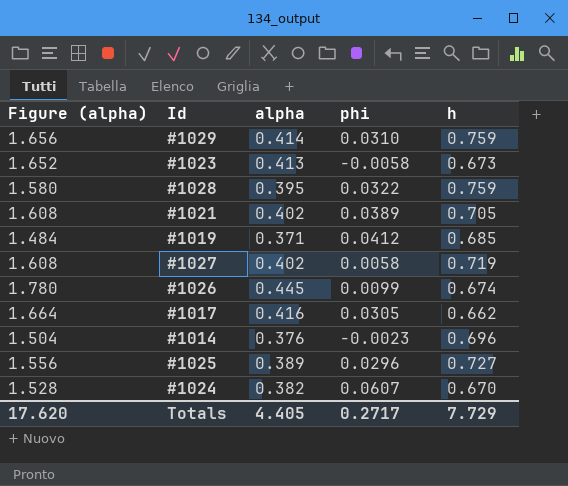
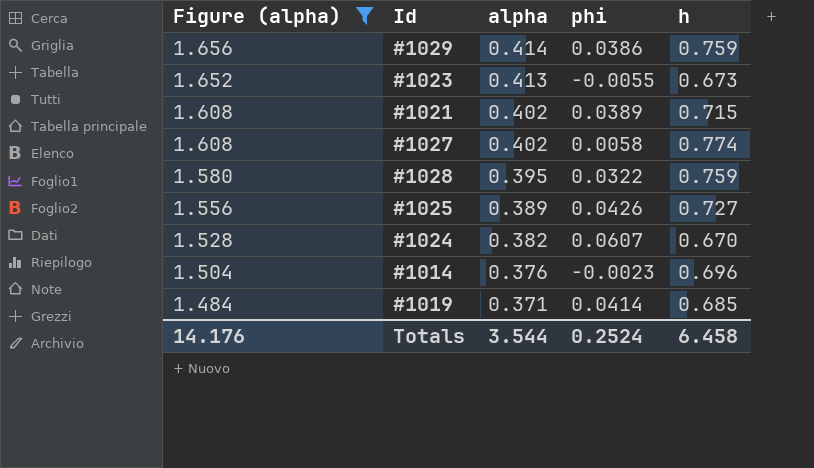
filter: none -> Figure (alpha) <= 1.656
row order: none -> Figure (alpha) descending
#1029 | phi: 0.0310 -> 0.0386
#1023 | phi: -0.0058 -> -0.0055
#1021 | h: 0.705 -> 0.715
#1027 | h: 0.719 -> 0.774
#1025 | phi: 0.0296 -> 0.0426
#1019 | phi: 0.0412 -> 0.0414
Totals | Figure (alpha): 17.620 -> 14.176
Totals | alpha: 4.405 -> 3.544
Totals | phi: 0.2717 -> 0.2524
Totals | h: 7.729 -> 6.458

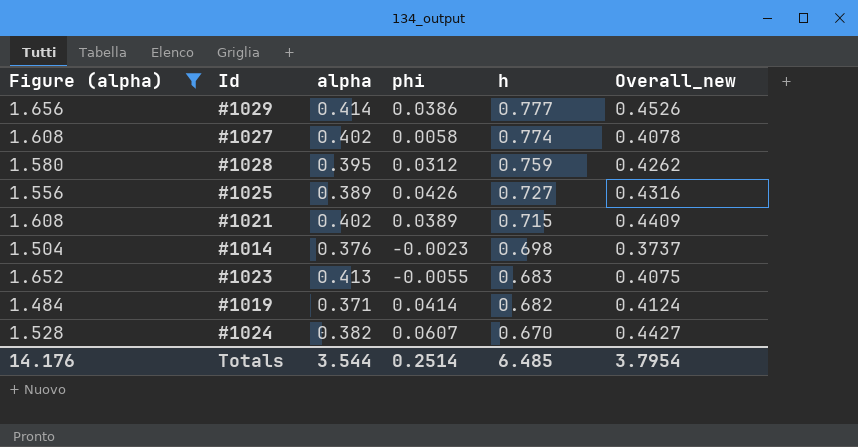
row order: Figure (alpha) descending -> h descending
column Overall_new | formula: none -> [alpha] + [phi]
#1029 | h: 0.759 -> 0.777
#1028 | phi: 0.0322 -> 0.0312
#1014 | h: 0.696 -> 0.698
#1023 | h: 0.673 -> 0.683
#1019 | h: 0.685 -> 0.682
Totals | phi: 0.2524 -> 0.2514
Totals | h: 6.458 -> 6.485

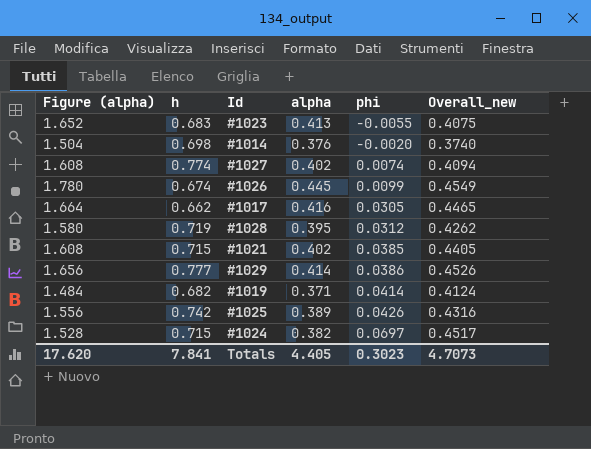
filter: Figure (alpha) <= 1.656 -> none
row order: h descending -> phi ascending
column h | position: 5 -> 2
#1014 | phi: -0.0023 -> -0.0020
#1014 | Overall_new: 0.3737 -> 0.3740
#1027 | phi: 0.0058 -> 0.0074
#1027 | Overall_new: 0.4078 -> 0.4094
#1028 | h: 0.759 -> 0.719
#1021 | phi: 0.0389 -> 0.0385
#1021 | Overall_new: 0.4409 -> 0.4405
#1025 | h: 0.727 -> 0.742
#1024 | h: 0.670 -> 0.715
#1024 | phi: 0.0607 -> 0.0697
#1024 | Overall_new: 0.4427 -> 0.4517
Totals | Figure (alpha): 14.176 -> 17.620
Totals | h: 6.485 -> 7.841
Totals | alpha: 3.544 -> 4.405
Totals | phi: 0.2514 -> 0.3023
Totals | Overall_new: 3.7954 -> 4.7073

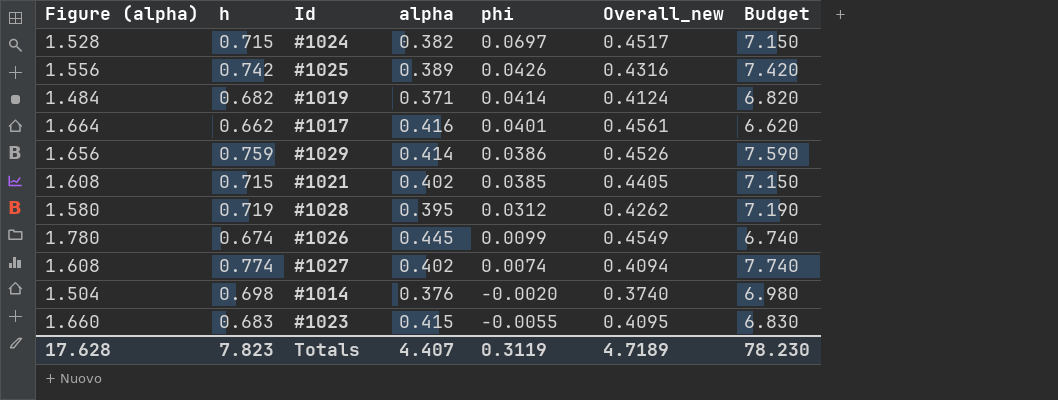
row order: phi ascending -> phi descending
column Budget | formula: none -> [h] * 10
#1017 | phi: 0.0305 -> 0.0401
#1017 | Overall_new: 0.4465 -> 0.4561
#1029 | h: 0.777 -> 0.759
#1023 | Figure (alpha): 1.652 -> 1.660
#1023 | alpha: 0.413 -> 0.415
#1023 | Overall_new: 0.4075 -> 0.4095
Totals | Figure (alpha): 17.620 -> 17.628
Totals | h: 7.841 -> 7.823
Totals | alpha: 4.405 -> 4.407
Totals | phi: 0.3023 -> 0.3119
Totals | Overall_new: 4.7073 -> 4.7189

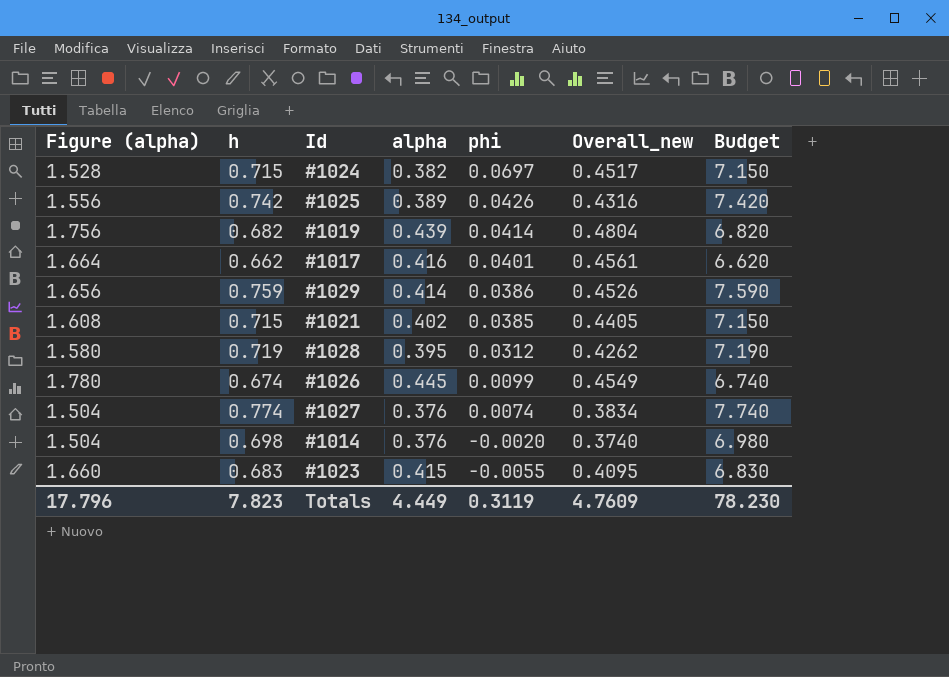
#1019 | Figure (alpha): 1.484 -> 1.756
#1019 | alpha: 0.371 -> 0.439
#1019 | Overall_new: 0.4124 -> 0.4804
#1027 | Figure (alpha): 1.608 -> 1.504
#1027 | alpha: 0.402 -> 0.376
#1027 | Overall_new: 0.4094 -> 0.3834
Totals | Figure (alpha): 17.628 -> 17.796
Totals | alpha: 4.407 -> 4.449
Totals | Overall_new: 4.7189 -> 4.7609

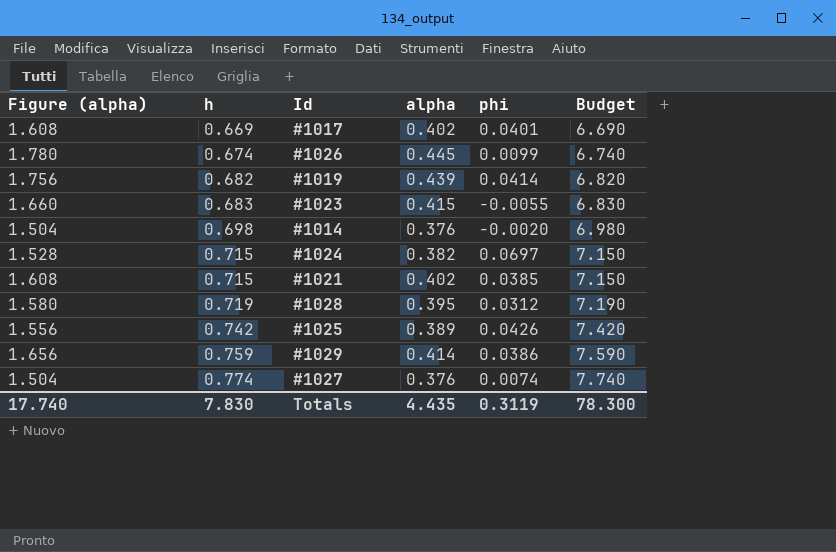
row order: phi descending -> h ascending
column Overall_new | formula: [alpha] + [phi] -> none
#1017 | Figure (alpha): 1.664 -> 1.608
#1017 | h: 0.662 -> 0.669
#1017 | alpha: 0.416 -> 0.402
#1017 | Budget: 6.620 -> 6.690
Totals | Figure (alpha): 17.796 -> 17.740
Totals | h: 7.823 -> 7.830
Totals | alpha: 4.449 -> 4.435
Totals | Budget: 78.230 -> 78.300

